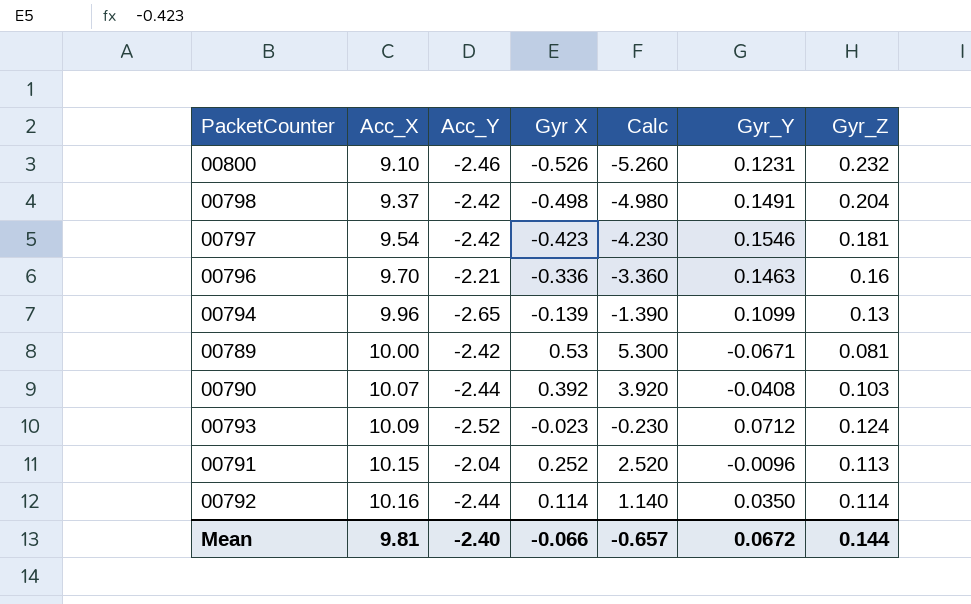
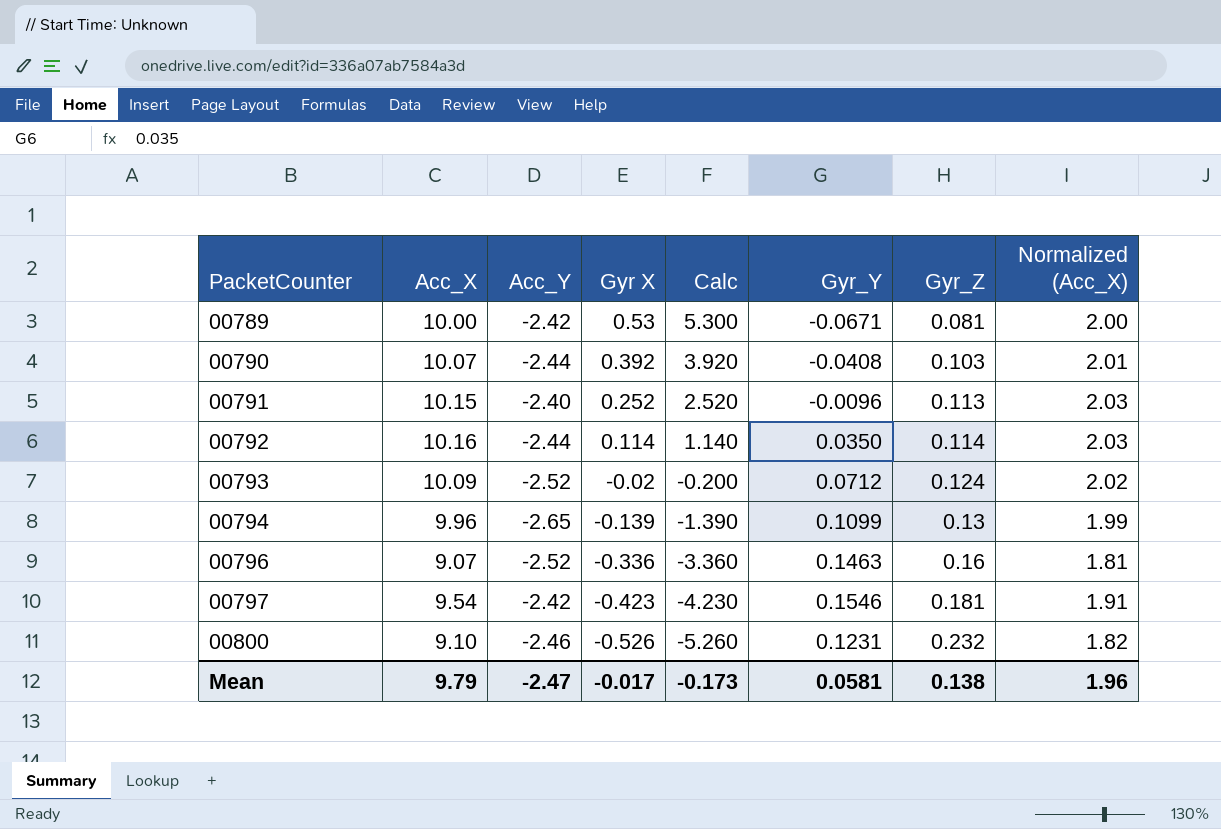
row order: Acc_X ascending -> PacketCounter ascending
column Normalized (Acc_X) | formula: none -> [Acc_X] * 0.2
row 00798: 9.37 | -2.42 | -0.498 | -4.980 | 0.1491 | 0.204 -> none
00791 | Acc_Y: -2.04 -> -2.40
00793 | Gyr X: -0.023 -> -0.02
00793 | Calc: -0.230 -> -0.200
00796 | Acc_X: 9.70 -> 9.07
00796 | Acc_Y: -2.21 -> -2.52
Mean | Acc_X: 9.81 -> 9.79
Mean | Acc_Y: -2.40 -> -2.47
Mean | Gyr X: -0.066 -> -0.017
Mean | Calc: -0.657 -> -0.173
Mean | Gyr_Y: 0.0672 -> 0.0581
Mean | Gyr_Z: 0.144 -> 0.138

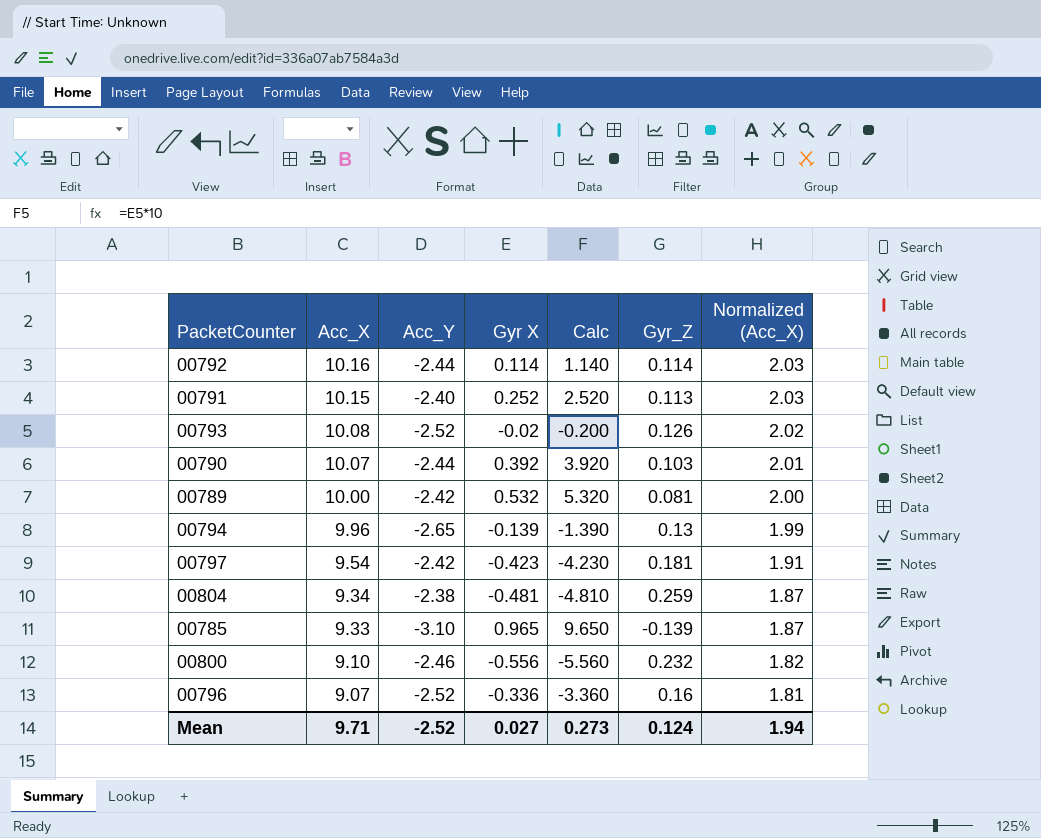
row order: PacketCounter ascending -> Acc_X descending
column Gyr_Y | position: 6 -> none
00793 | Acc_X: 10.09 -> 10.08
00793 | Gyr_Z: 0.124 -> 0.126
00789 | Gyr X: 0.53 -> 0.532
00789 | Calc: 5.300 -> 5.320
row 00804: none -> 9.34 | -2.38 | -0.481 | -4.810 | 0.259 | 1.87
row 00785: none -> 9.33 | -3.10 | 0.965 | 9.650 | -0.139 | 1.87
00800 | Gyr X: -0.526 -> -0.556
00800 | Calc: -5.260 -> -5.560
Mean | Acc_X: 9.79 -> 9.71
Mean | Acc_Y: -2.47 -> -2.52
Mean | Gyr X: -0.017 -> 0.027
Mean | Calc: -0.173 -> 0.273
Mean | Gyr_Z: 0.138 -> 0.124
Mean | Normalized (Acc_X): 1.96 -> 1.94

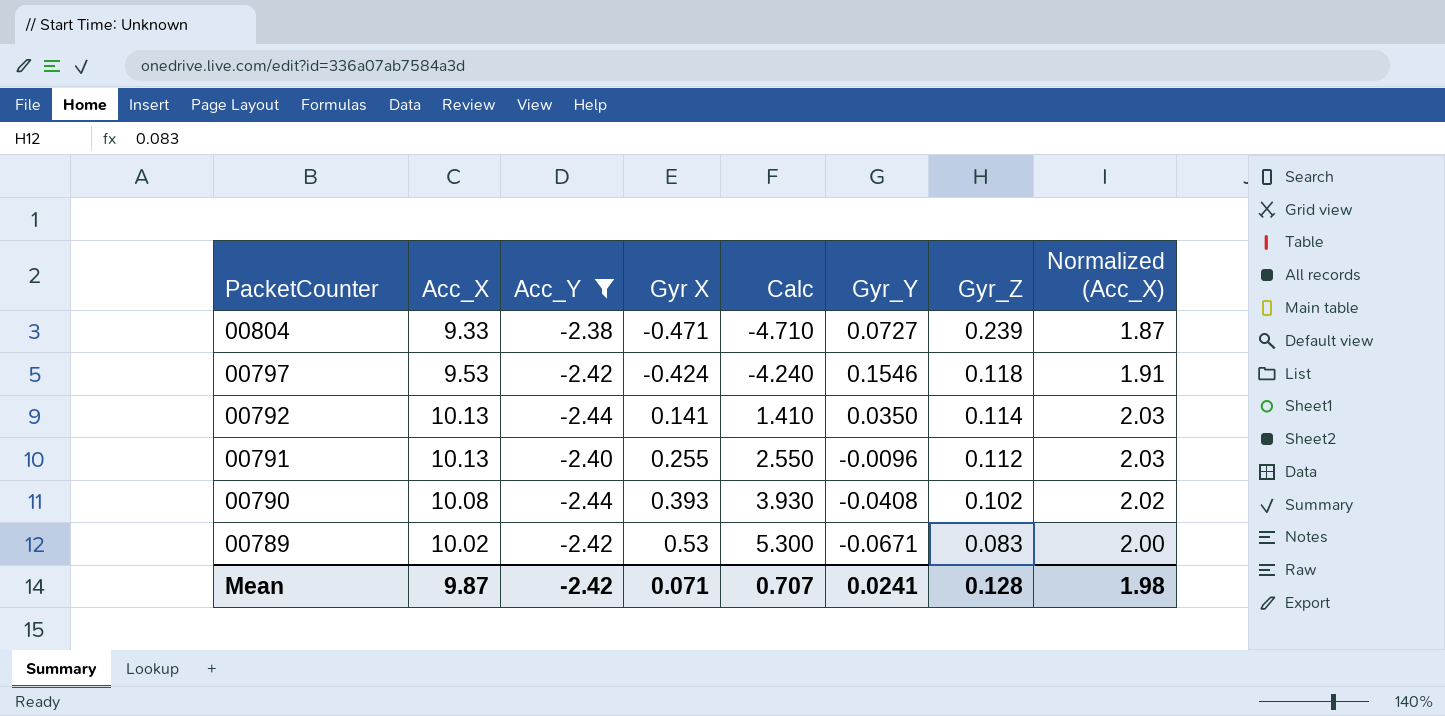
filter: none -> Acc_Y >= -2.44
row order: Acc_X descending -> PacketCounter descending
column Gyr_Y | position: none -> 6
00804 | Acc_X: 9.34 -> 9.33
00804 | Gyr X: -0.481 -> -0.471
00804 | Calc: -4.810 -> -4.710
00804 | Gyr_Z: 0.259 -> 0.239
00797 | Acc_X: 9.54 -> 9.53
00797 | Gyr X: -0.423 -> -0.424
00797 | Calc: -4.230 -> -4.240
00797 | Gyr_Z: 0.181 -> 0.118
00792 | Acc_X: 10.16 -> 10.13
00792 | Gyr X: 0.114 -> 0.141
00792 | Calc: 1.140 -> 1.410
00791 | Acc_X: 10.15 -> 10.13
00791 | Gyr X: 0.252 -> 0.255
00791 | Calc: 2.520 -> 2.550
00791 | Gyr_Z: 0.113 -> 0.112
00790 | Acc_X: 10.07 -> 10.08
00790 | Gyr X: 0.392 -> 0.393
00790 | Calc: 3.920 -> 3.930
00790 | Gyr_Z: 0.103 -> 0.102
00790 | Normalized (Acc_X): 2.01 -> 2.02
00789 | Acc_X: 10.00 -> 10.02
00789 | Gyr X: 0.532 -> 0.53
00789 | Calc: 5.320 -> 5.300
00789 | Gyr_Z: 0.081 -> 0.083
Mean | Acc_X: 9.71 -> 9.87
Mean | Acc_Y: -2.52 -> -2.42
Mean | Gyr X: 0.027 -> 0.071
Mean | Calc: 0.273 -> 0.707
Mean | Gyr_Z: 0.124 -> 0.128
Mean | Normalized (Acc_X): 1.94 -> 1.98

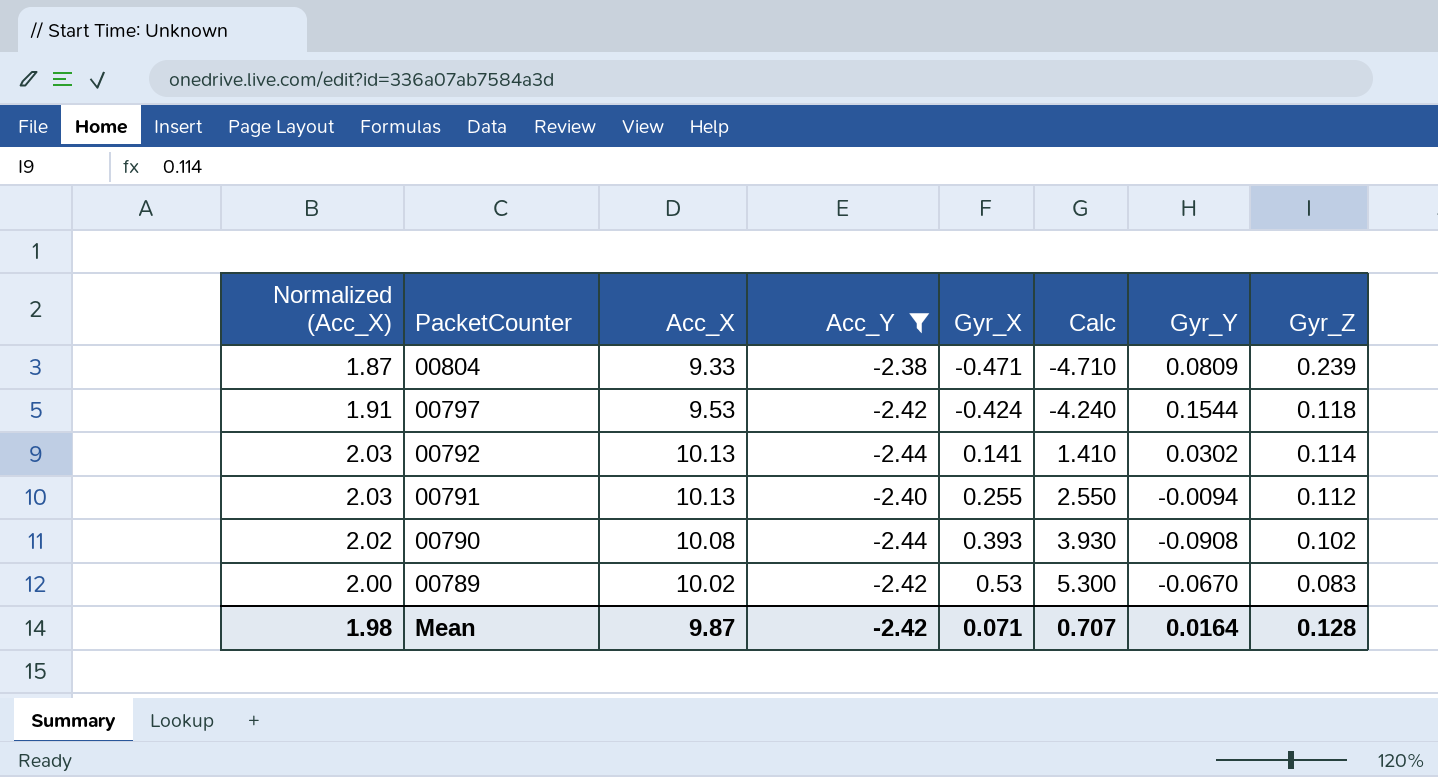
column Normalized (Acc_X) | position: 8 -> 1
column name: Gyr X -> Gyr_X
00804 | Gyr_Y: 0.0727 -> 0.0809
00797 | Gyr_Y: 0.1546 -> 0.1544
00792 | Gyr_Y: 0.0350 -> 0.0302
00791 | Gyr_Y: -0.0096 -> -0.0094
00790 | Gyr_Y: -0.0408 -> -0.0908
00789 | Gyr_Y: -0.0671 -> -0.0670
Mean | Gyr_Y: 0.0241 -> 0.0164

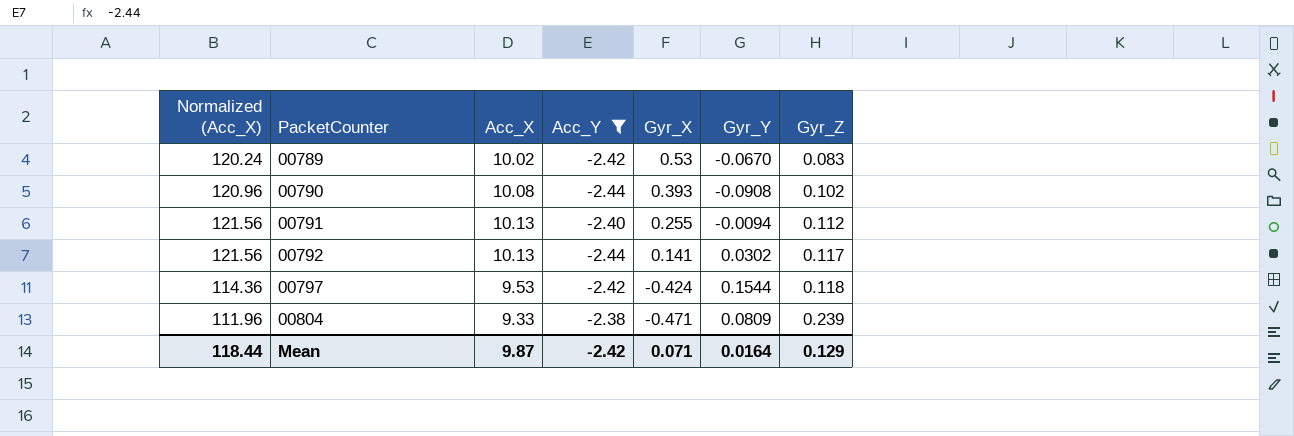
row order: PacketCounter descending -> PacketCounter ascending
column Calc | formula: [Gyr_X] * 10 -> none
column Normalized (Acc_X) | formula: [Acc_X] * 0.2 -> [Acc_X] * 12
00792 | Gyr_Z: 0.114 -> 0.117
Mean | Normalized (Acc_X): 1.98 -> 118.44
Mean | Gyr_Z: 0.128 -> 0.129

